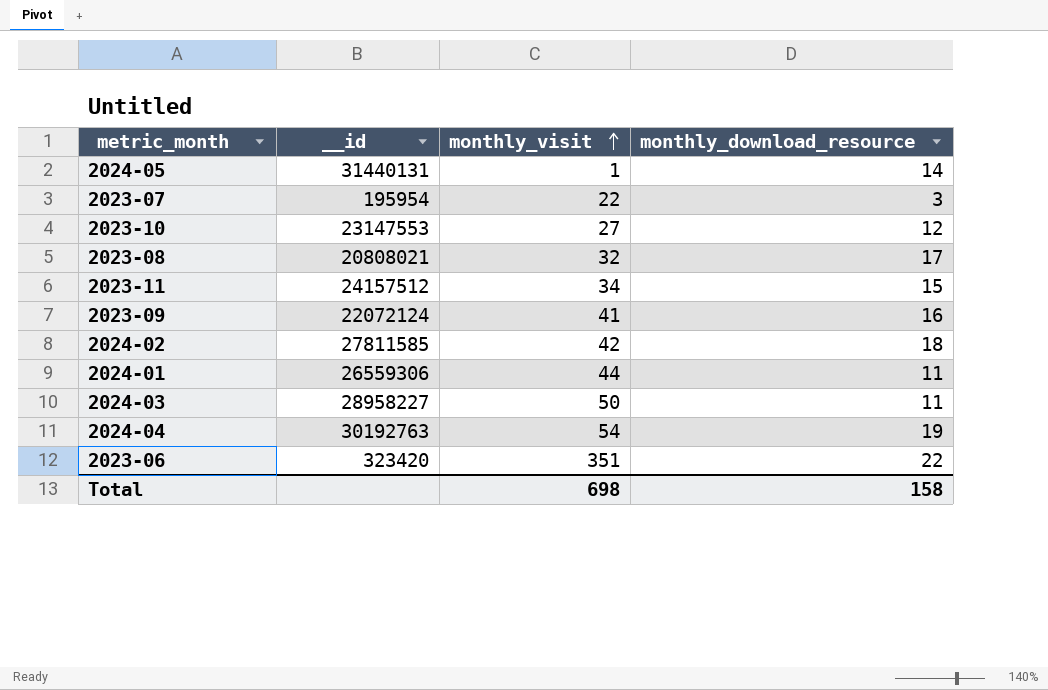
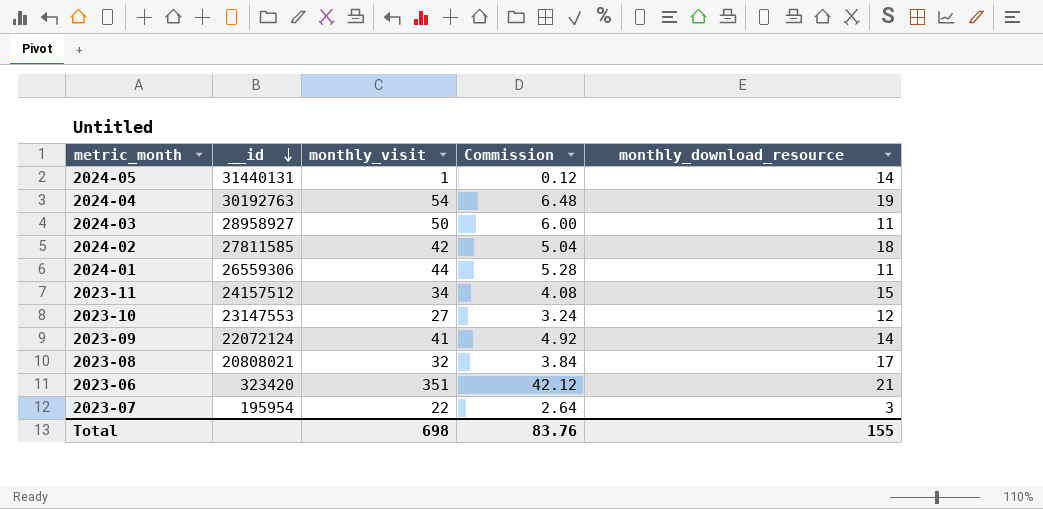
row order: monthly_visit ascending -> __id descending
column Commission | formula: none -> [monthly_visit] * 0.12
2024-03 | __id: 28958227 -> 28958927
2023-09 | monthly_download_resource: 16 -> 14
2023-06 | monthly_download_resource: 22 -> 21
Total | monthly_download_resource: 158 -> 155

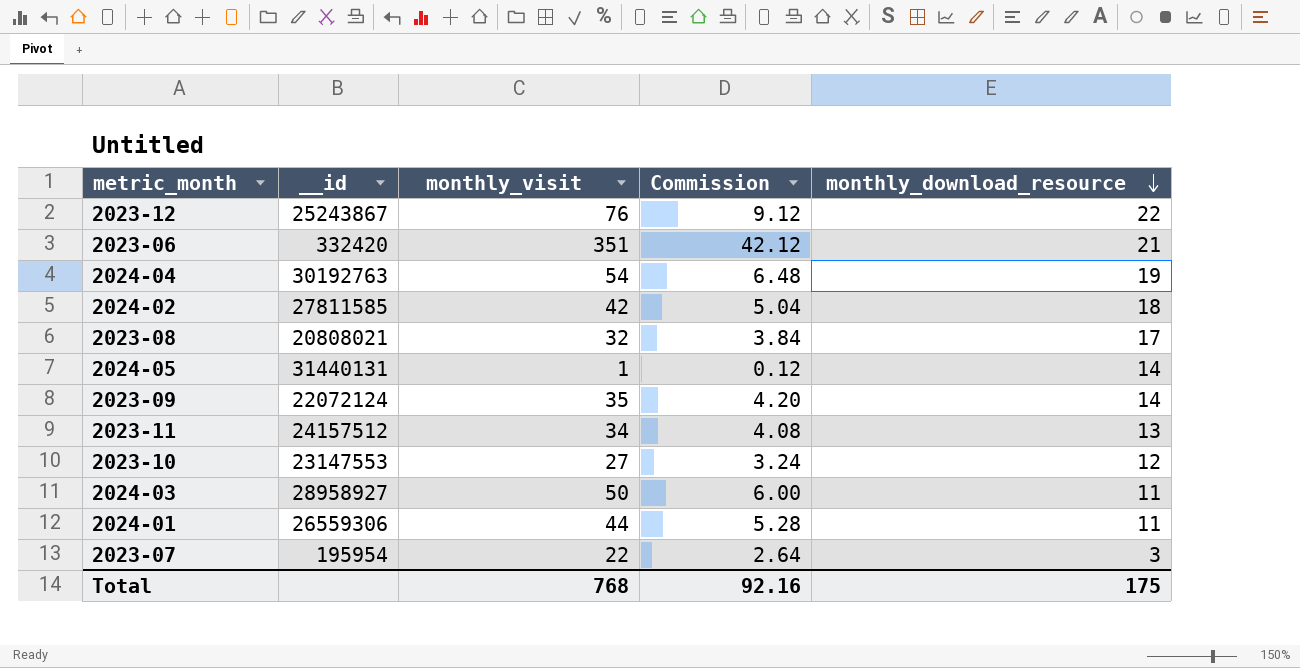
row order: __id descending -> monthly_download_resource descending
row 2023-12: none -> 25243867 | 76 | 9.12 | 22
2023-06 | __id: 323420 -> 332420
2023-09 | monthly_visit: 41 -> 35
2023-09 | Commission: 4.92 -> 4.20
2023-11 | monthly_download_resource: 15 -> 13
Total | monthly_visit: 698 -> 768
Total | Commission: 83.76 -> 92.16
Total | monthly_download_resource: 155 -> 175

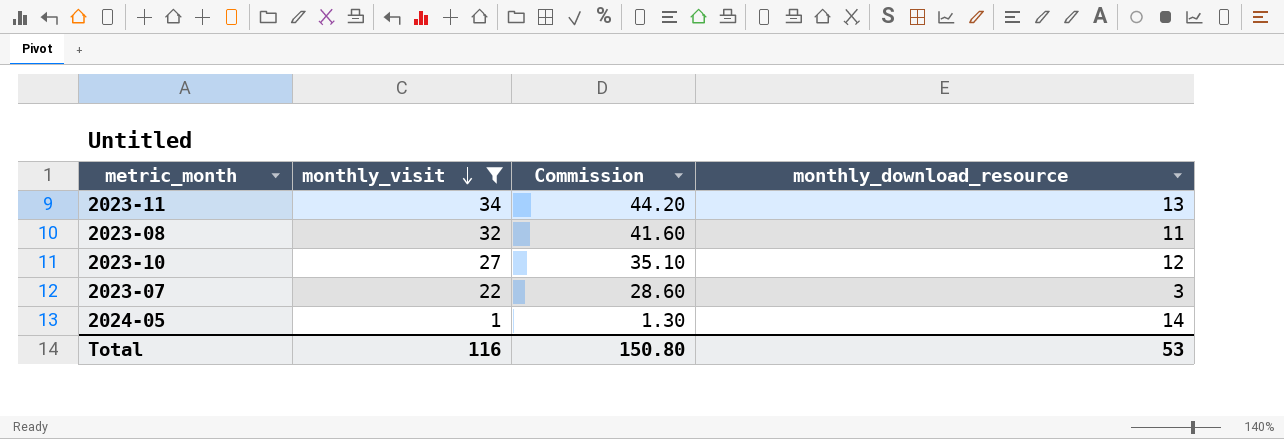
filter: none -> monthly_visit <= 34
row order: monthly_download_resource descending -> monthly_visit descending
column __id | position: 2 -> none
column Commission | formula: [monthly_visit] * 0.12 -> [monthly_visit] * 1.3
2023-08 | monthly_download_resource: 17 -> 11
Total | monthly_visit: 768 -> 116
Total | Commission: 92.16 -> 150.80
Total | monthly_download_resource: 175 -> 53

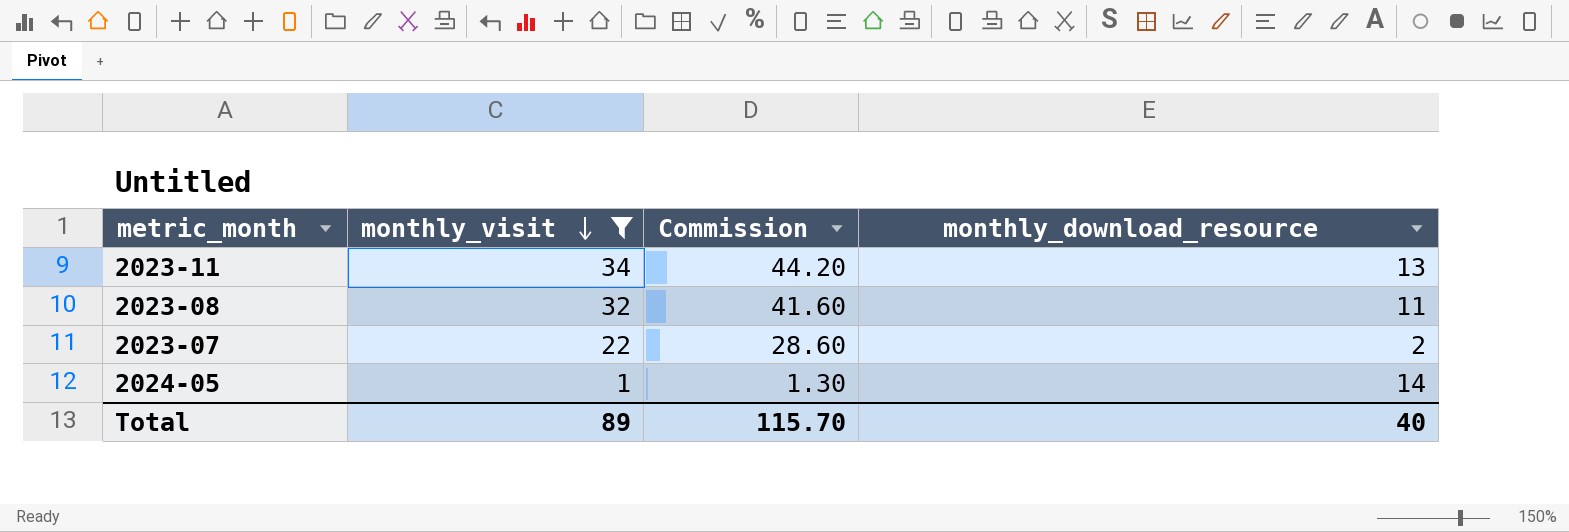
row 2023-10: 27 | 35.10 | 12 -> none
2023-07 | monthly_download_resource: 3 -> 2
Total | monthly_visit: 116 -> 89
Total | Commission: 150.80 -> 115.70
Total | monthly_download_resource: 53 -> 40

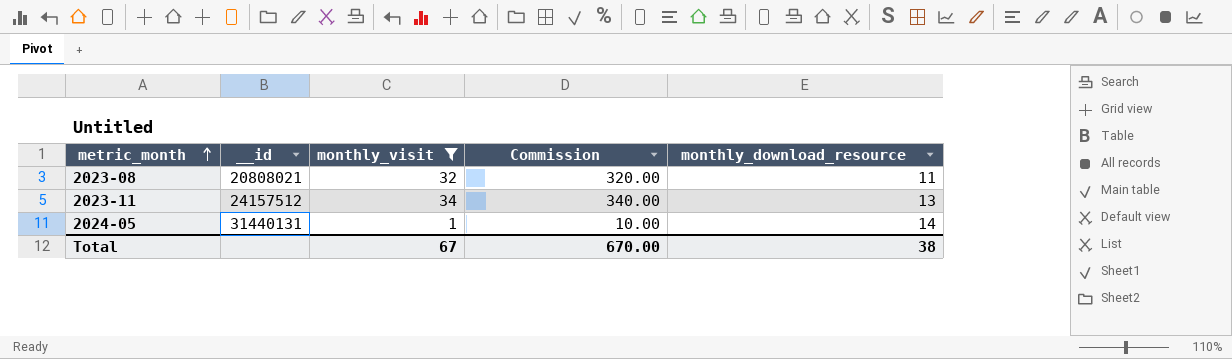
row order: monthly_visit descending -> metric_month ascending
column __id | position: none -> 2
column Commission | formula: [monthly_visit] * 1.3 -> [monthly_visit] * 10
row 2023-07: 22 | 28.60 | 2 -> none
Total | monthly_visit: 89 -> 67
Total | Commission: 115.70 -> 670.00
Total | monthly_download_resource: 40 -> 38

